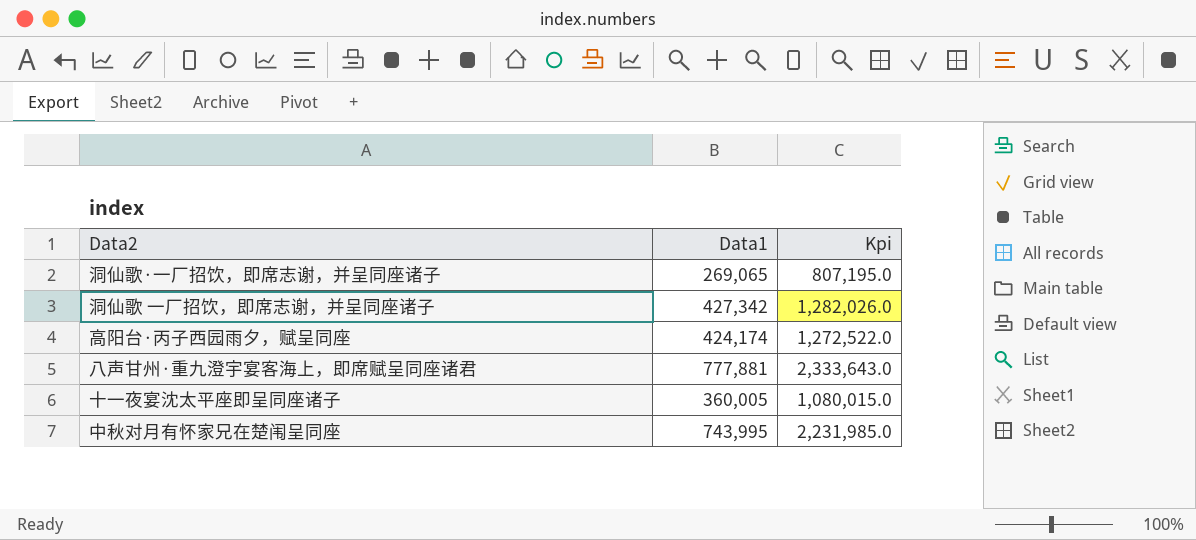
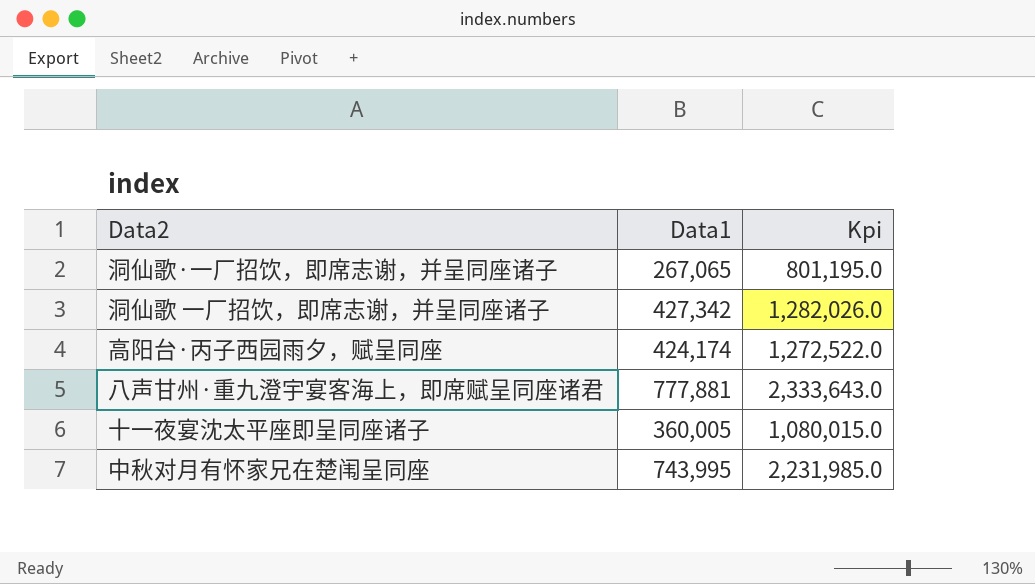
洞仙歌·一厂招饮，即席志谢，并呈同座诸子 | Data1: 269,065 -> 267,065
洞仙歌·一厂招饮，即席志谢，并呈同座诸子 | Kpi: 807,195.0 -> 801,195.0

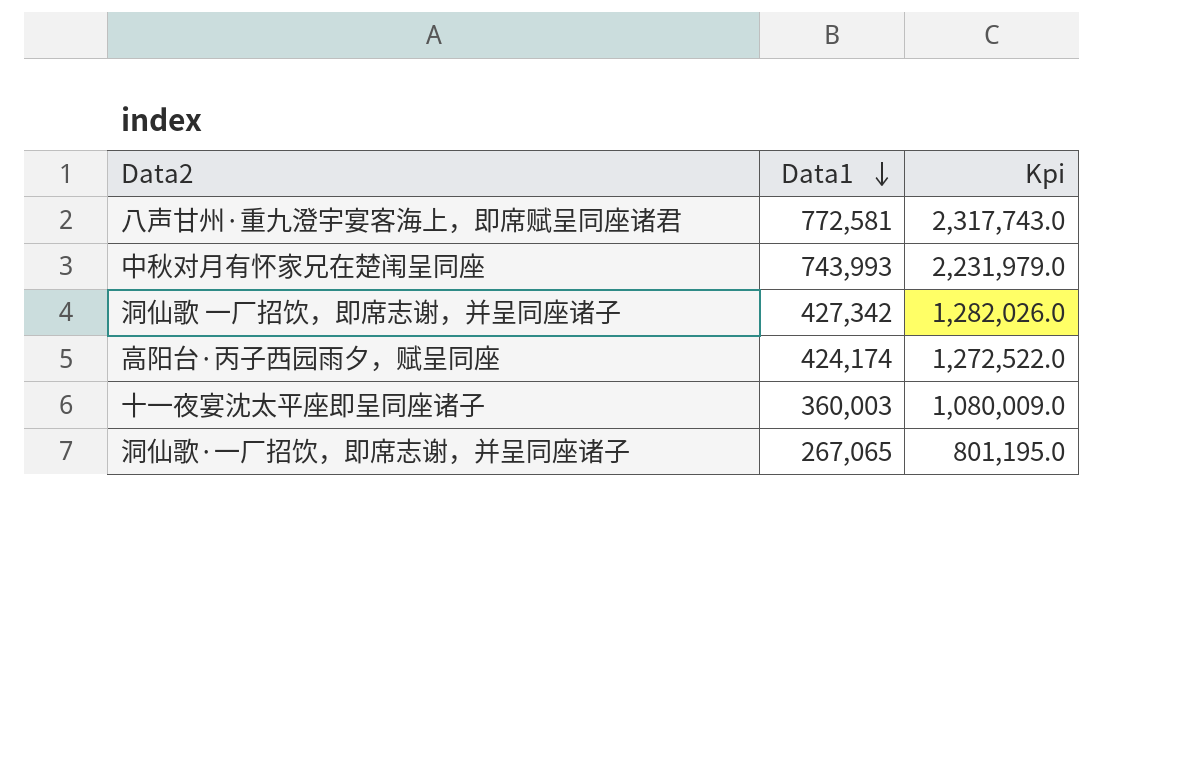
row order: none -> Data1 descending
八声甘州·重九澄宇宴客海上，即席赋呈同座诸君 | Data1: 777,881 -> 772,581
八声甘州·重九澄宇宴客海上，即席赋呈同座诸君 | Kpi: 2,333,643.0 -> 2,317,743.0
中秋对月有怀家兄在楚闱呈同座 | Data1: 743,995 -> 743,993
中秋对月有怀家兄在楚闱呈同座 | Kpi: 2,231,985.0 -> 2,231,979.0
十一夜宴沈太平座即呈同座诸子 | Data1: 360,005 -> 360,003
十一夜宴沈太平座即呈同座诸子 | Kpi: 1,080,015.0 -> 1,080,009.0

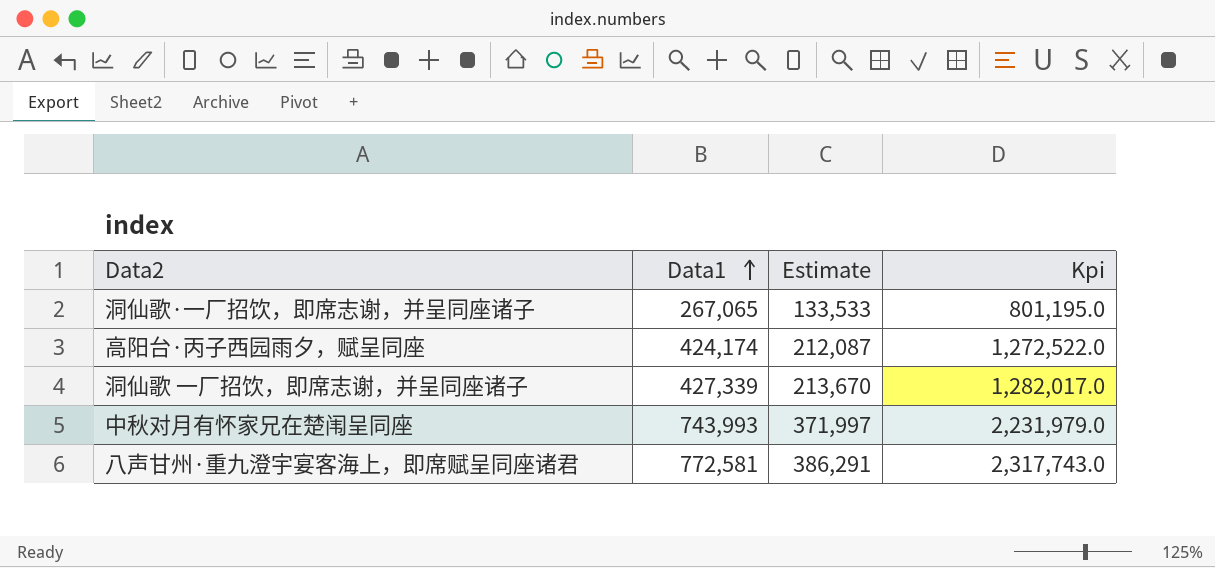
row order: Data1 descending -> Data1 ascending
column Estimate | formula: none -> [Data1] * 0.5
row 十一夜宴沈太平座即呈同座诸子: 360,003 | 1,080,009.0 -> none
洞仙歌 一厂招饮，即席志谢，并呈同座诸子 | Data1: 427,342 -> 427,339
洞仙歌 一厂招饮，即席志谢，并呈同座诸子 | Kpi: 1,282,026.0 -> 1,282,017.0

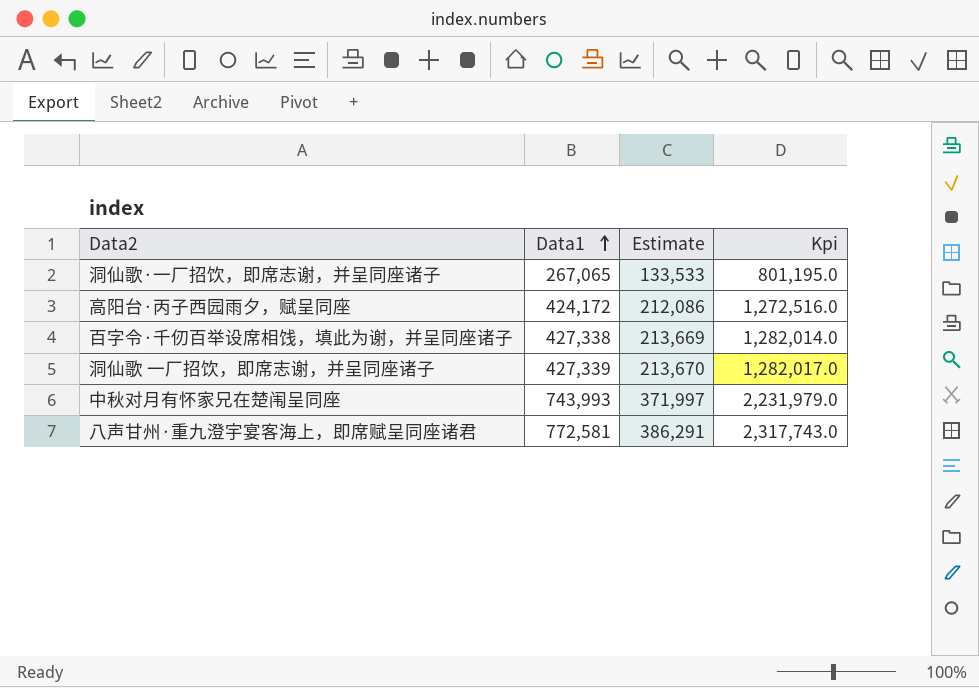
高阳台·丙子西园雨夕，赋呈同座 | Data1: 424,174 -> 424,172
高阳台·丙子西园雨夕，赋呈同座 | Estimate: 212,087 -> 212,086
高阳台·丙子西园雨夕，赋呈同座 | Kpi: 1,272,522.0 -> 1,272,516.0
row 百字令·千仞百举设席相饯，填此为谢，并呈同座诸子: none -> 427,338 | 213,669 | 1,282,014.0

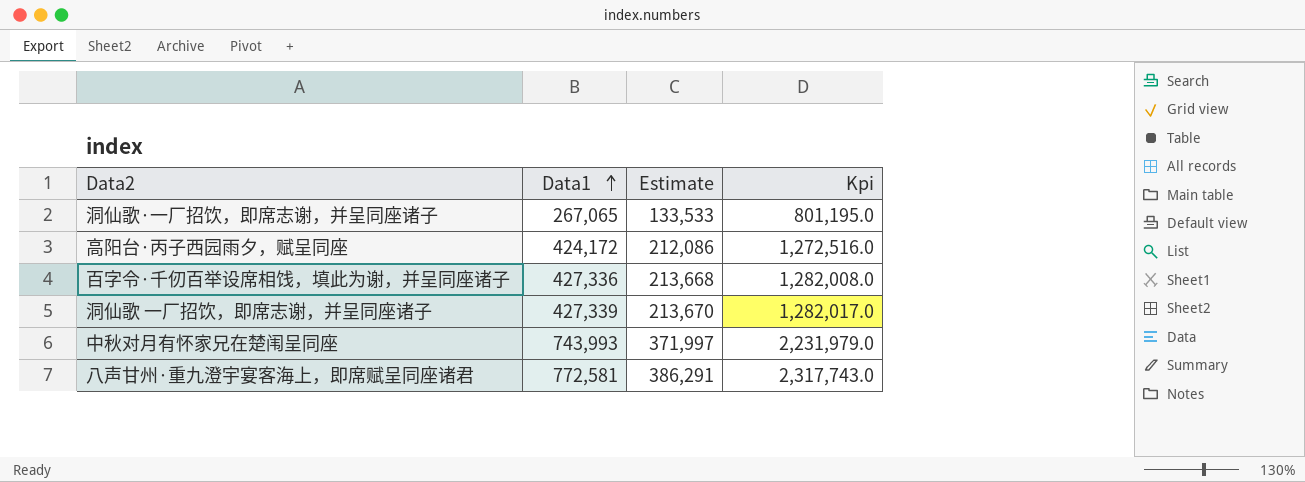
百字令·千仞百举设席相饯，填此为谢，并呈同座诸子 | Data1: 427,338 -> 427,336
百字令·千仞百举设席相饯，填此为谢，并呈同座诸子 | Estimate: 213,669 -> 213,668
百字令·千仞百举设席相饯，填此为谢，并呈同座诸子 | Kpi: 1,282,014.0 -> 1,282,008.0

